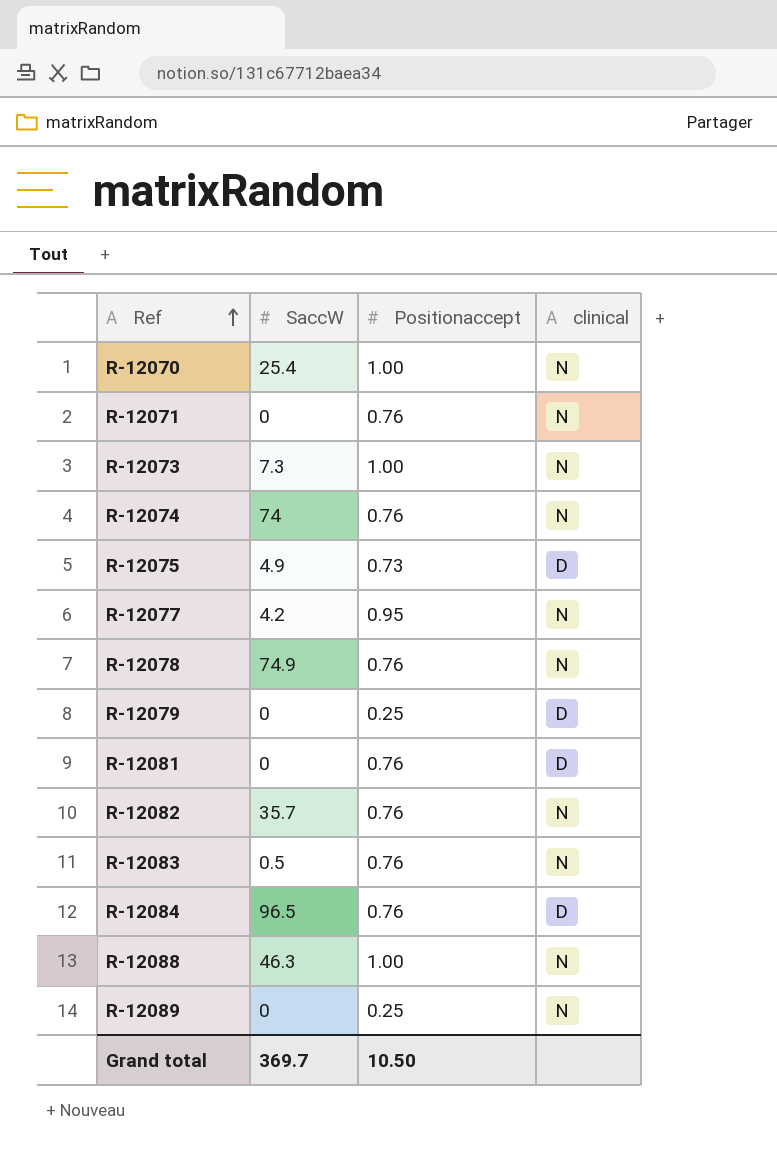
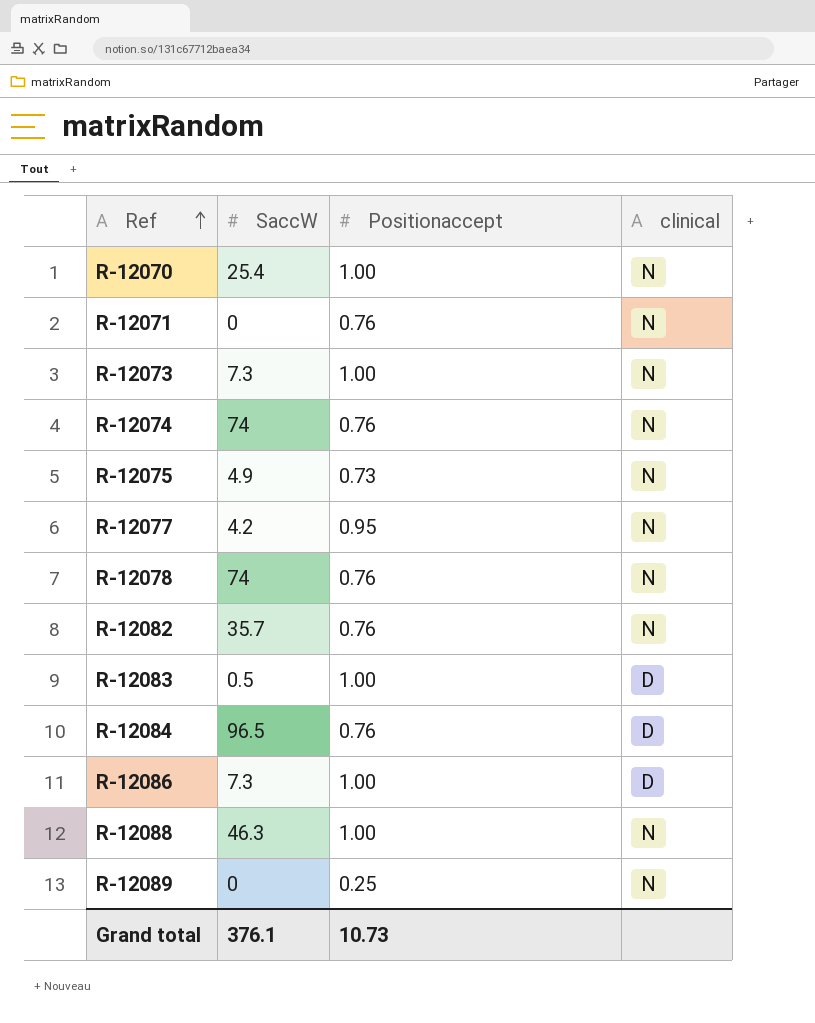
row R-12079: 0 | 0.25 | D -> none
row R-12081: 0 | 0.76 | D -> none
R-12075 | clinical: D -> N
R-12078 | SaccW: 74.9 -> 74
R-12083 | Positionaccept: 0.76 -> 1.00
R-12083 | clinical: N -> D
row R-12086: none -> 7.3 | 1.00 | D
Grand total | SaccW: 369.7 -> 376.1
Grand total | Positionaccept: 10.50 -> 10.73

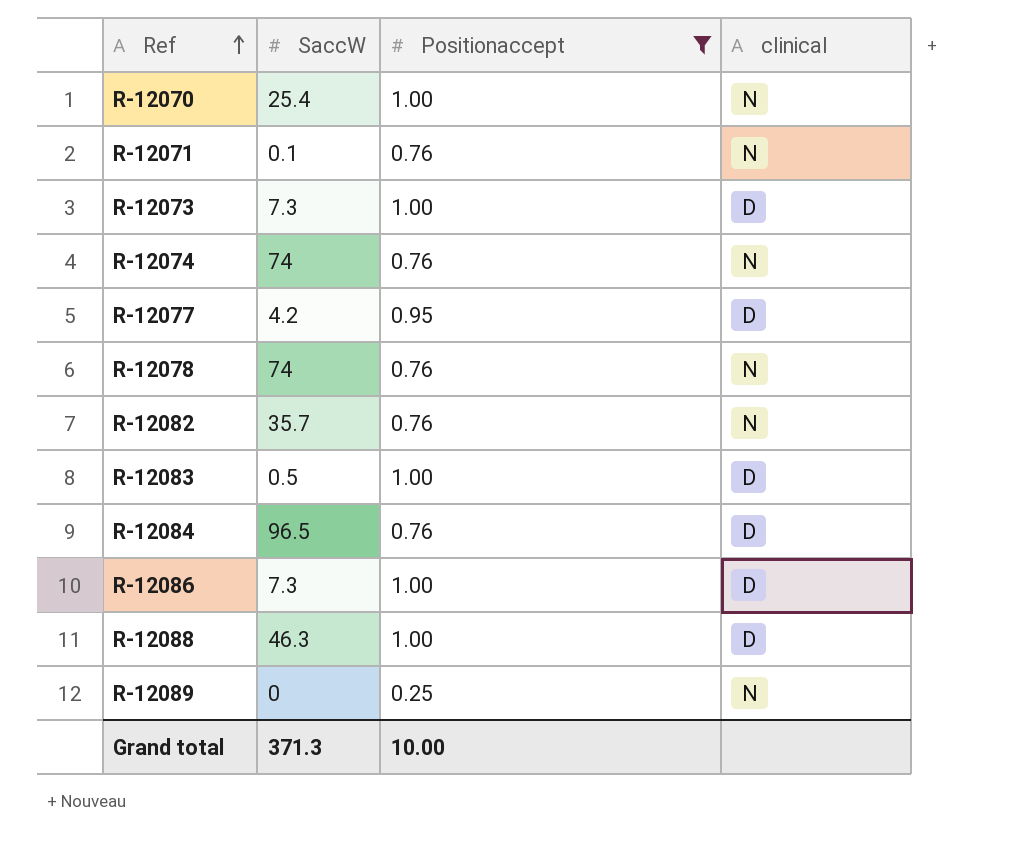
filter: none -> Positionaccept != 0.73
R-12071 | SaccW: 0 -> 0.1
R-12073 | clinical: N -> D
R-12077 | clinical: N -> D
R-12088 | clinical: N -> D
Grand total | SaccW: 376.1 -> 371.3
Grand total | Positionaccept: 10.73 -> 10.00

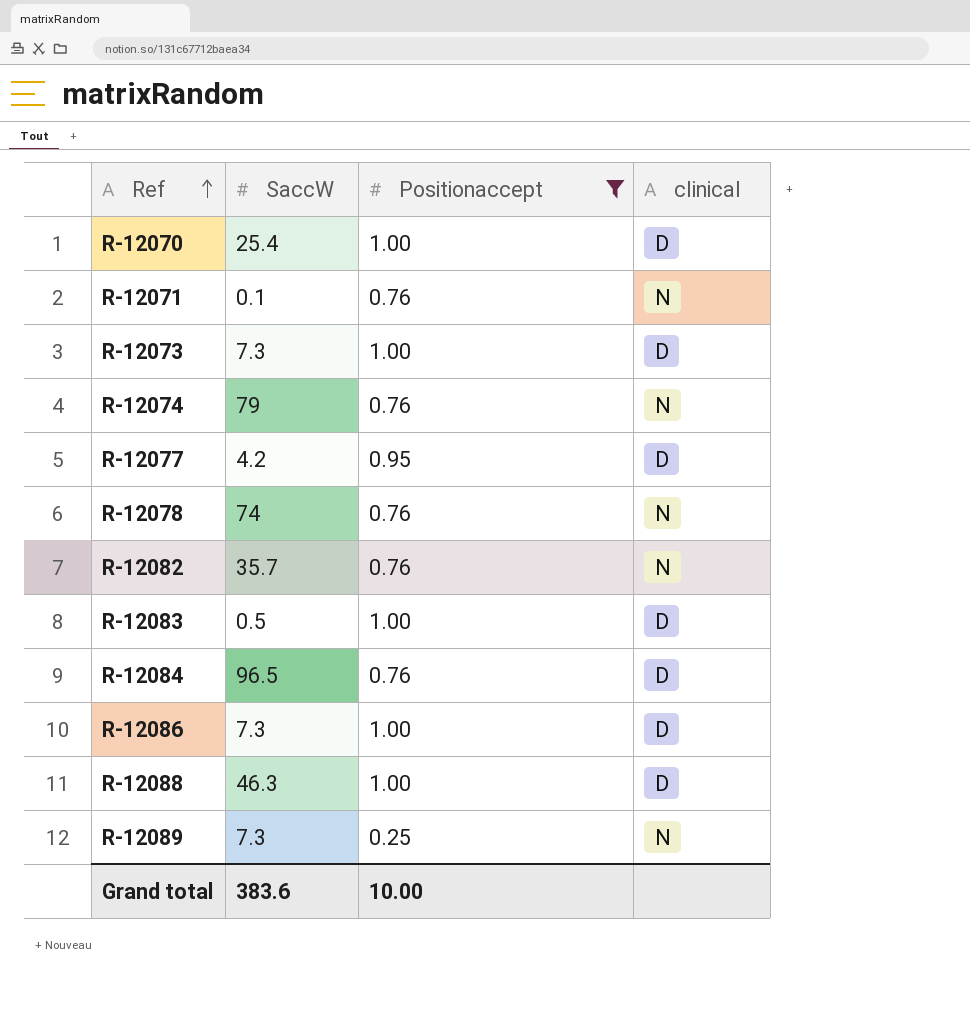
R-12070 | clinical: N -> D
R-12074 | SaccW: 74 -> 79
R-12089 | SaccW: 0 -> 7.3
Grand total | SaccW: 371.3 -> 383.6

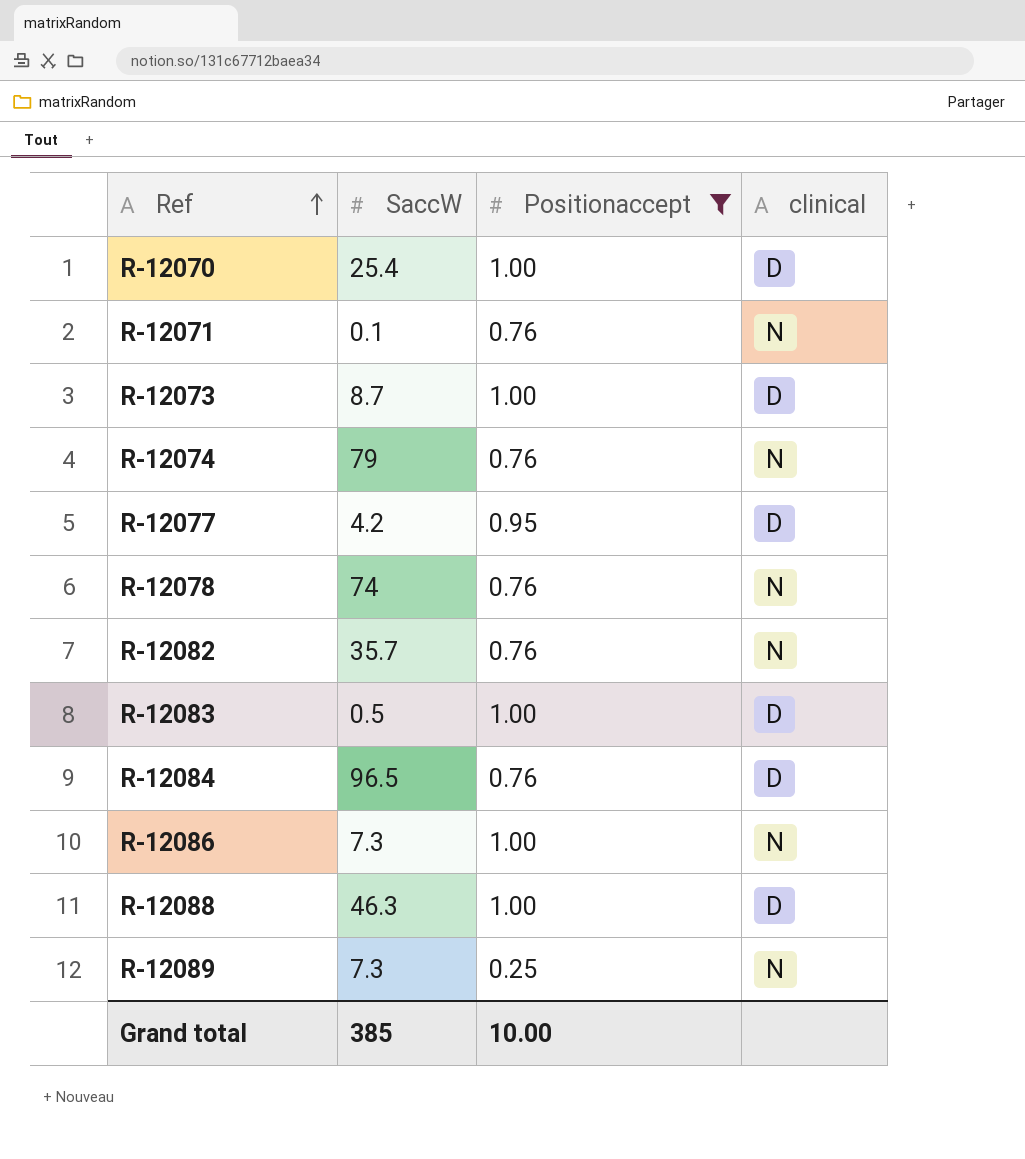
R-12073 | SaccW: 7.3 -> 8.7
R-12086 | clinical: D -> N
Grand total | SaccW: 383.6 -> 385

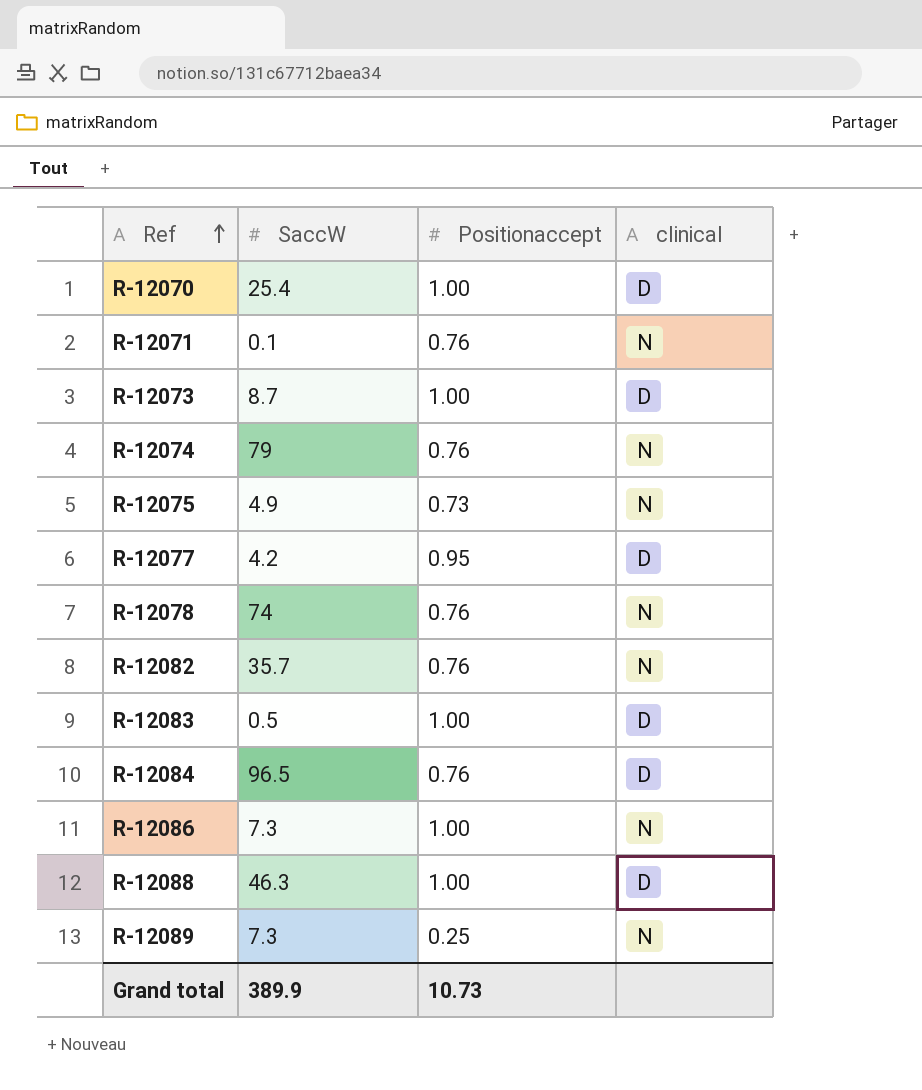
filter: Positionaccept != 0.73 -> none
Grand total | SaccW: 385 -> 389.9
Grand total | Positionaccept: 10.00 -> 10.73

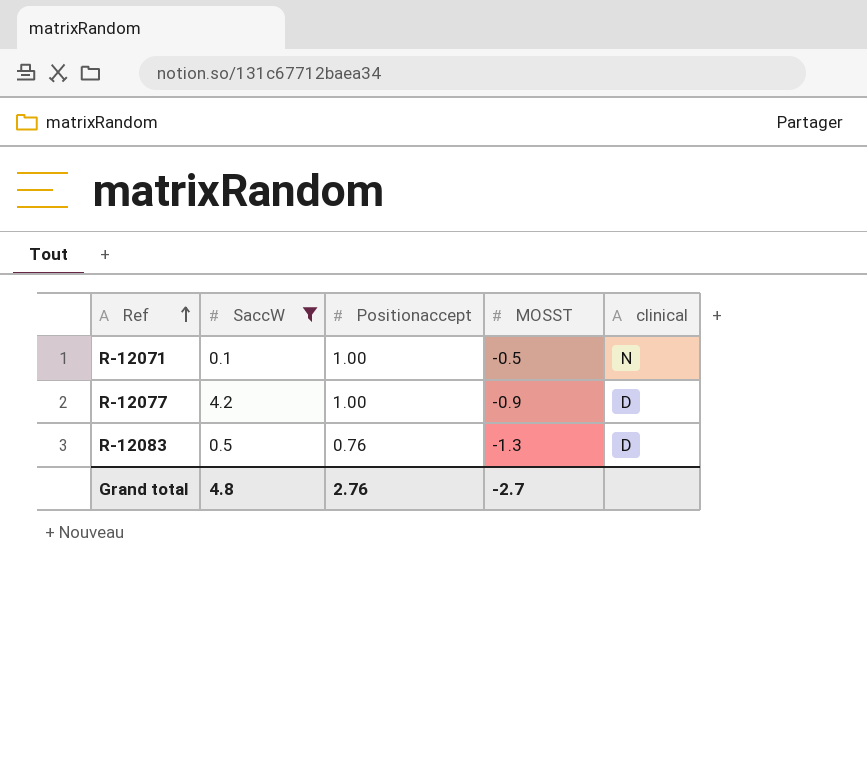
filter: none -> SaccW <= 4.2
column MOSST | position: none -> 4
R-12071 | Positionaccept: 0.76 -> 1.00
R-12077 | Positionaccept: 0.95 -> 1.00
R-12083 | Positionaccept: 1.00 -> 0.76
Grand total | SaccW: 389.9 -> 4.8
Grand total | Positionaccept: 10.73 -> 2.76

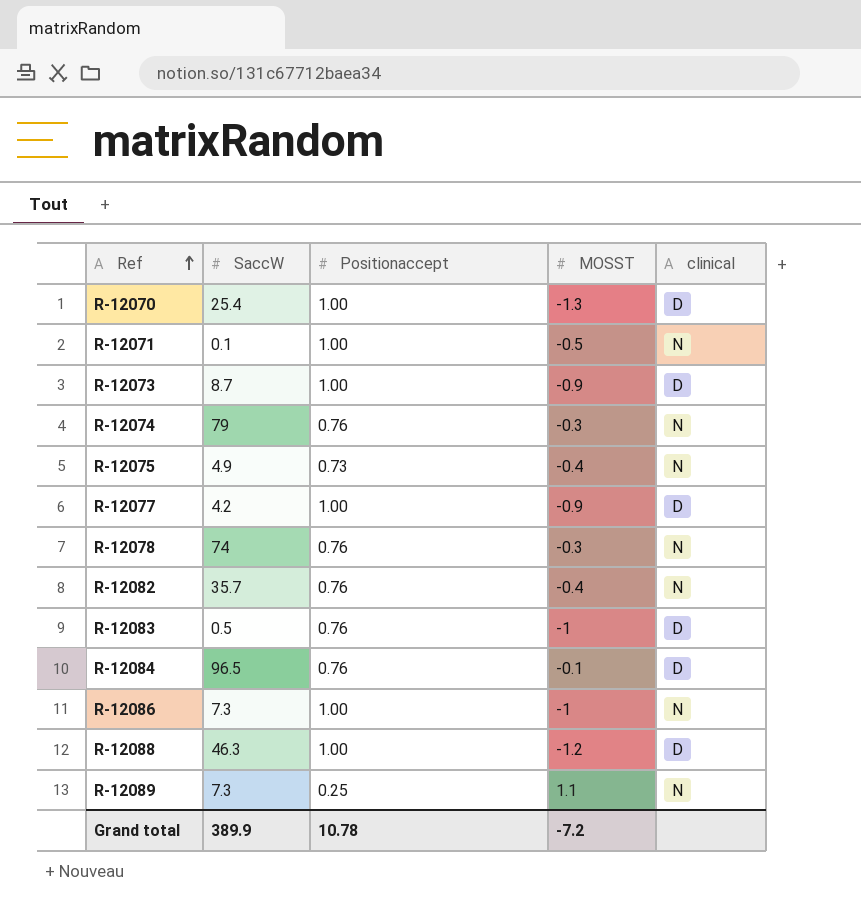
filter: SaccW <= 4.2 -> none
R-12083 | MOSST: -1.3 -> -1
Grand total | SaccW: 4.8 -> 389.9
Grand total | Positionaccept: 2.76 -> 10.78
Grand total | MOSST: -2.7 -> -7.2

